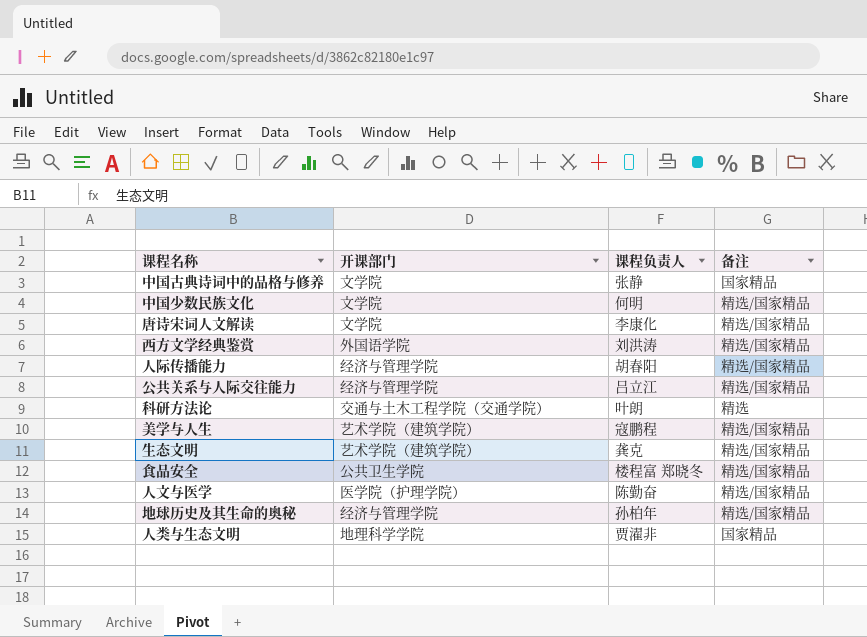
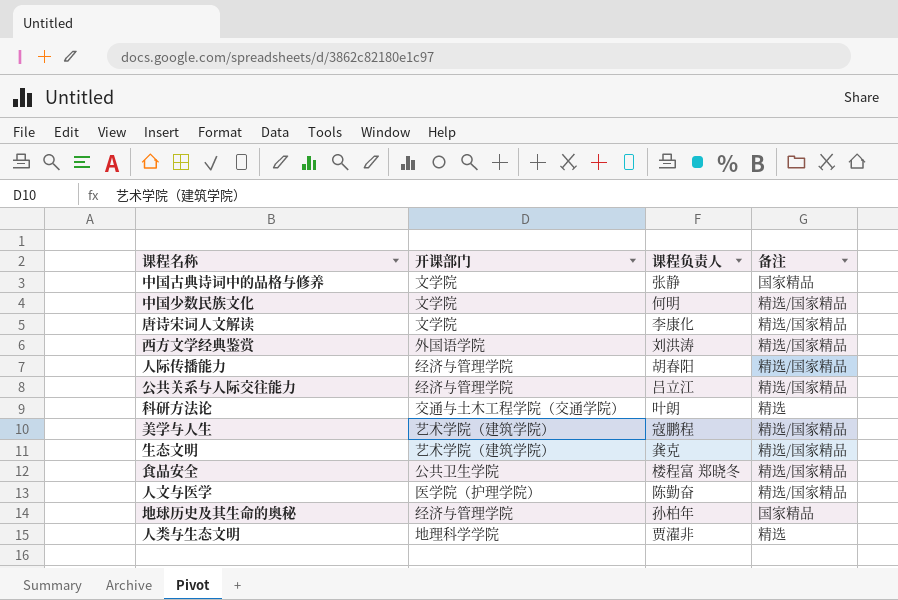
地球历史及其生命的奥秘 | 备注: 精选/国家精品 -> 国家精品
人类与生态文明 | 备注: 国家精品 -> 精选

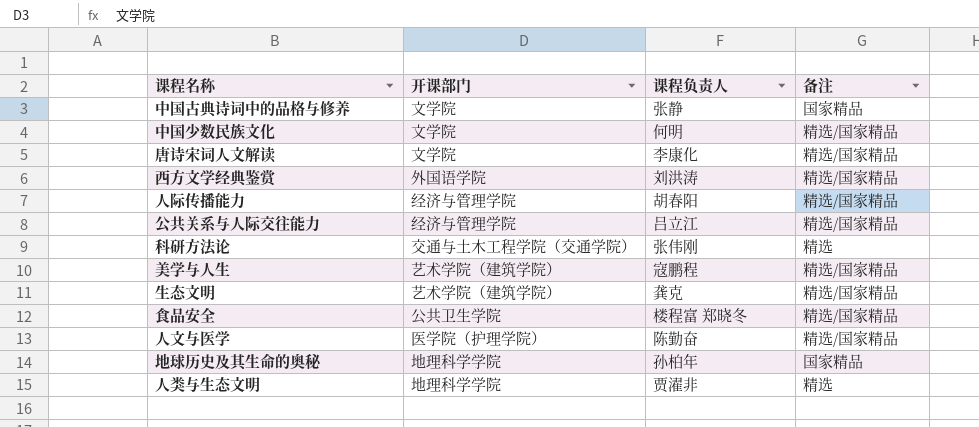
科研方法论 | 课程负责人: 叶朗 -> 张伟刚
地球历史及其生命的奥秘 | 开课部门: 经济与管理学院 -> 地理科学学院

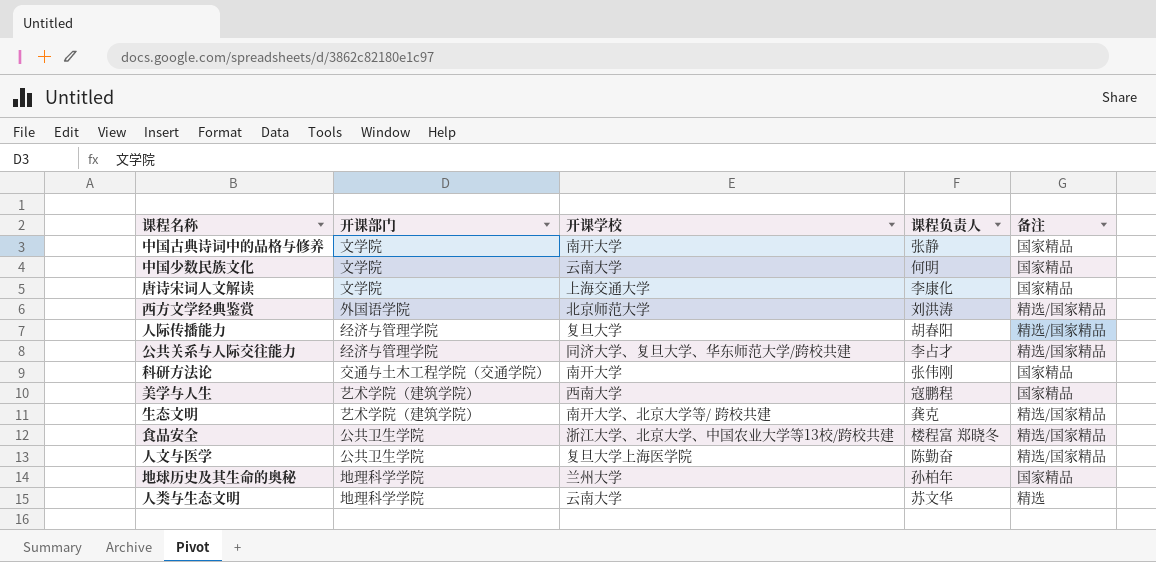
column 开课学校 | position: none -> 3
中国少数民族文化 | 备注: 精选/国家精品 -> 国家精品
唐诗宋词人文解读 | 备注: 精选/国家精品 -> 国家精品
公共关系与人际交往能力 | 课程负责人: 吕立江 -> 李占才
科研方法论 | 备注: 精选 -> 国家精品
美学与人生 | 备注: 精选/国家精品 -> 国家精品
人文与医学 | 开课部门: 医学院（护理学院） -> 公共卫生学院
人类与生态文明 | 课程负责人: 贾濯非 -> 苏文华

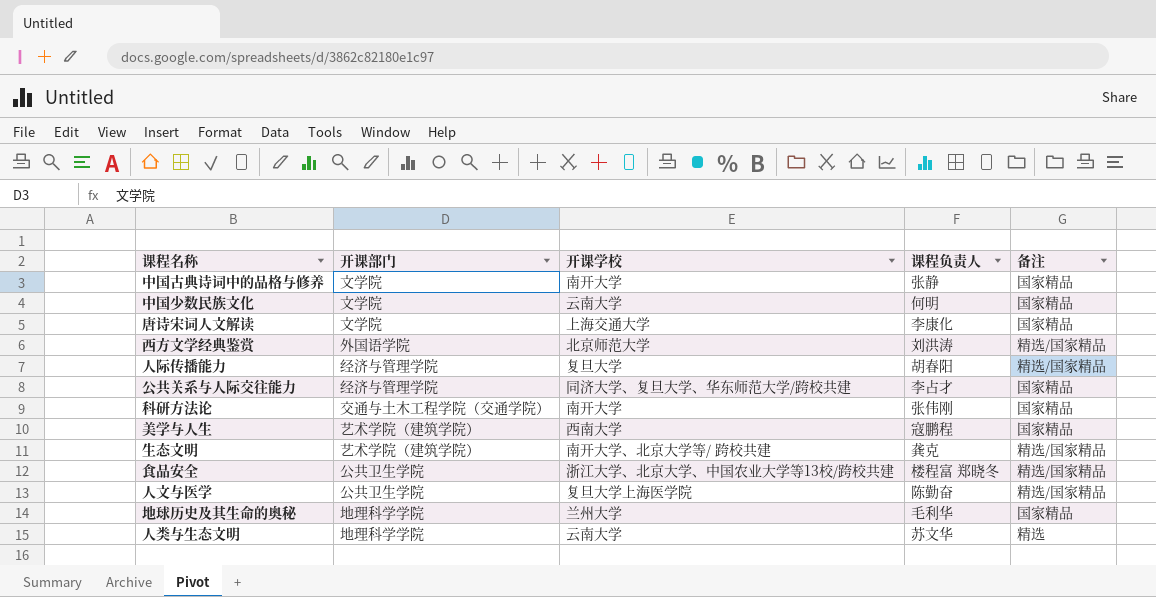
公共关系与人际交往能力 | 备注: 精选/国家精品 -> 国家精品
地球历史及其生命的奥秘 | 课程负责人: 孙柏年 -> 毛利华

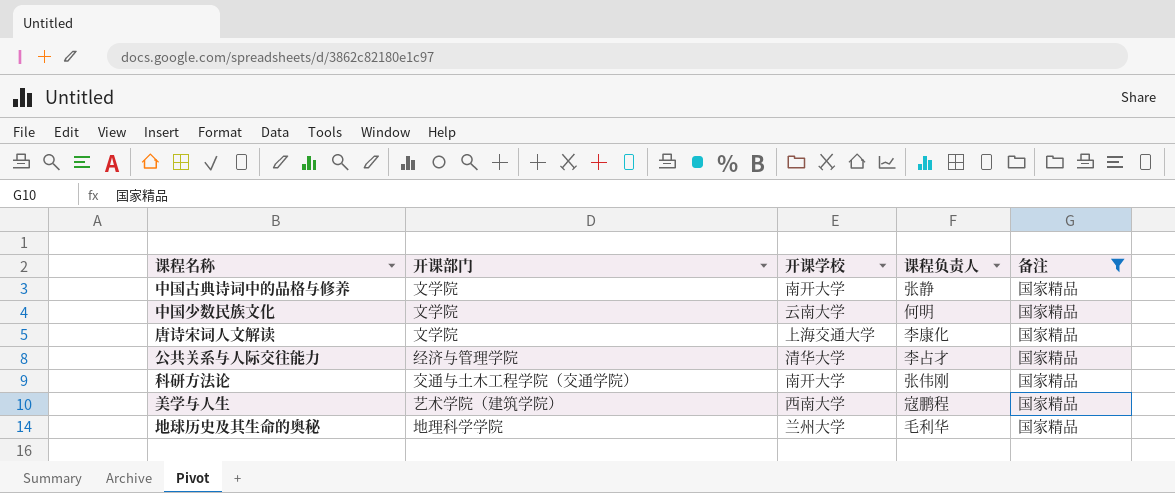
filter: none -> 备注 = 国家精品
公共关系与人际交往能力 | 开课学校: 同济大学、复旦大学、华东师范大学/跨校共建 -> 清华大学

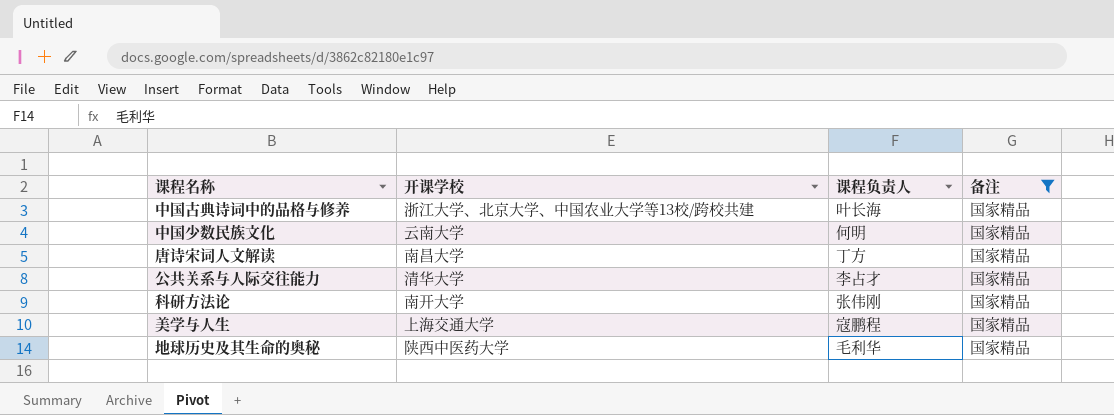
column 开课部门 | position: 2 -> none
中国古典诗词中的品格与修养 | 开课学校: 南开大学 -> 浙江大学、北京大学、中国农业大学等13校/跨校共建
中国古典诗词中的品格与修养 | 课程负责人: 张静 -> 叶长海
唐诗宋词人文解读 | 开课学校: 上海交通大学 -> 南昌大学
唐诗宋词人文解读 | 课程负责人: 李康化 -> 丁方
美学与人生 | 开课学校: 西南大学 -> 上海交通大学
地球历史及其生命的奥秘 | 开课学校: 兰州大学 -> 陕西中医药大学

